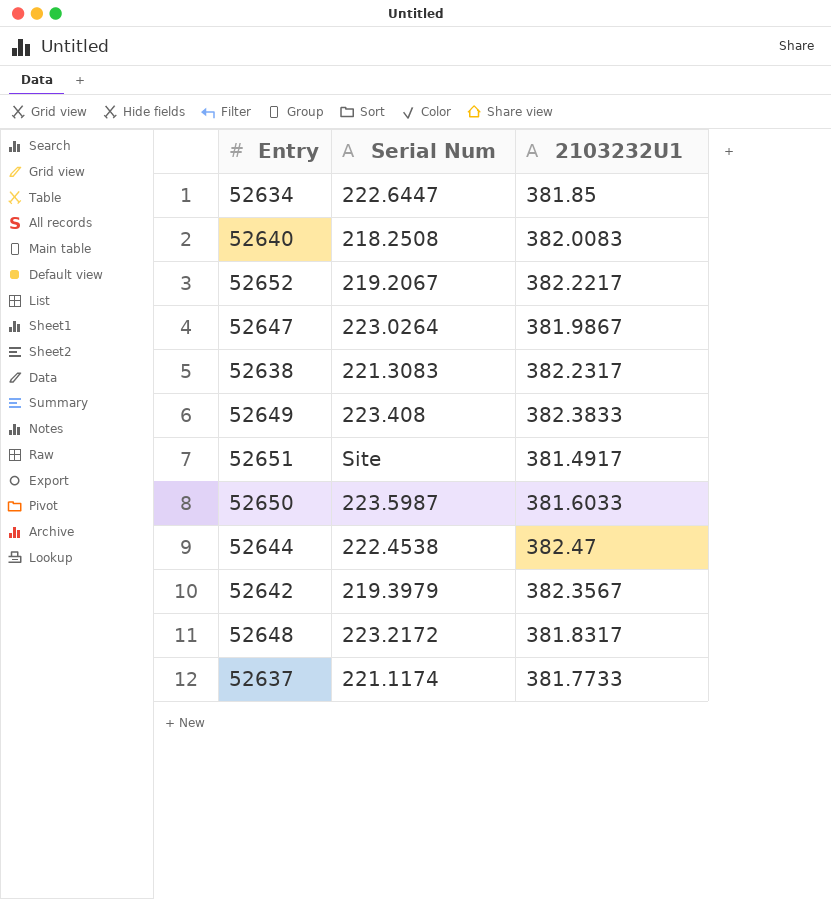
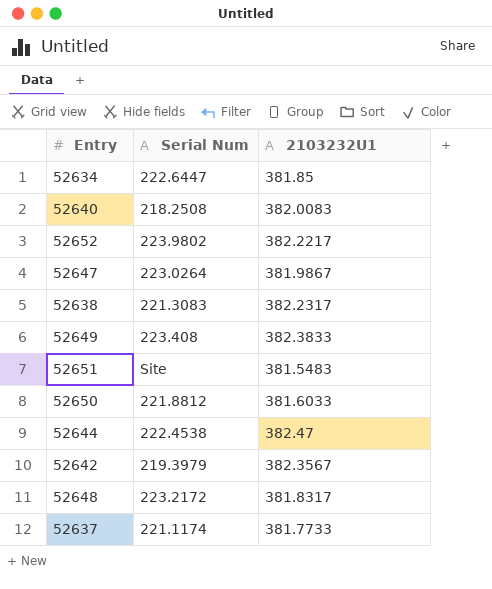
52652 | Serial Num: 219.2067 -> 223.9802
52651 | 2103232U1: 381.4917 -> 381.5483
52650 | Serial Num: 223.5987 -> 221.8812

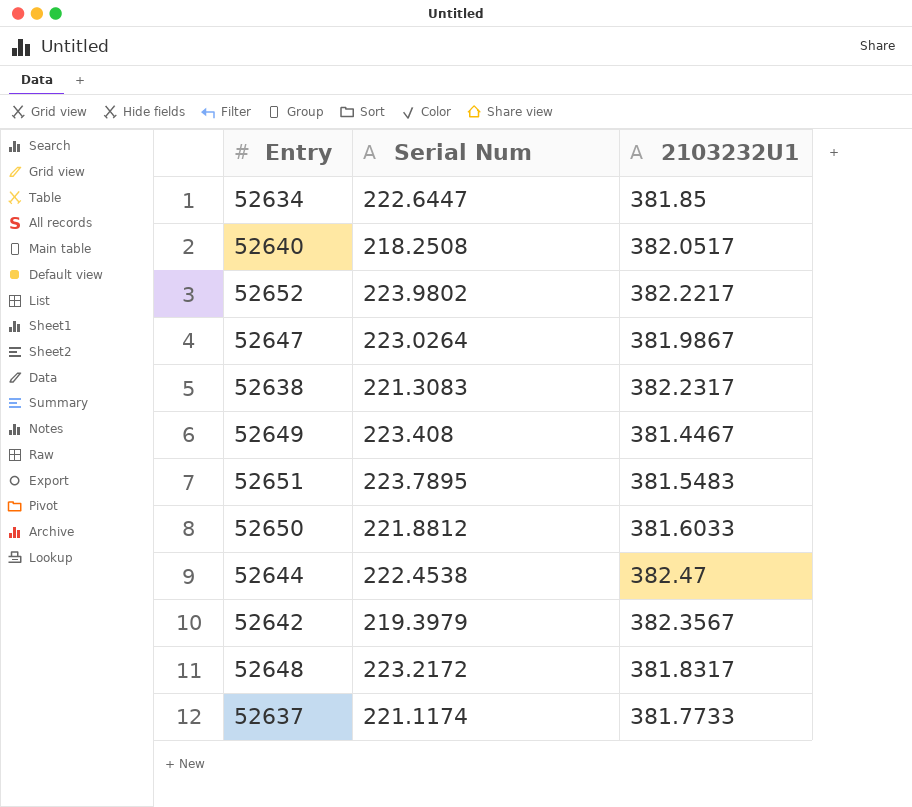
52640 | 2103232U1: 382.0083 -> 382.0517
52649 | 2103232U1: 382.3833 -> 381.4467
52651 | Serial Num: Site -> 223.7895

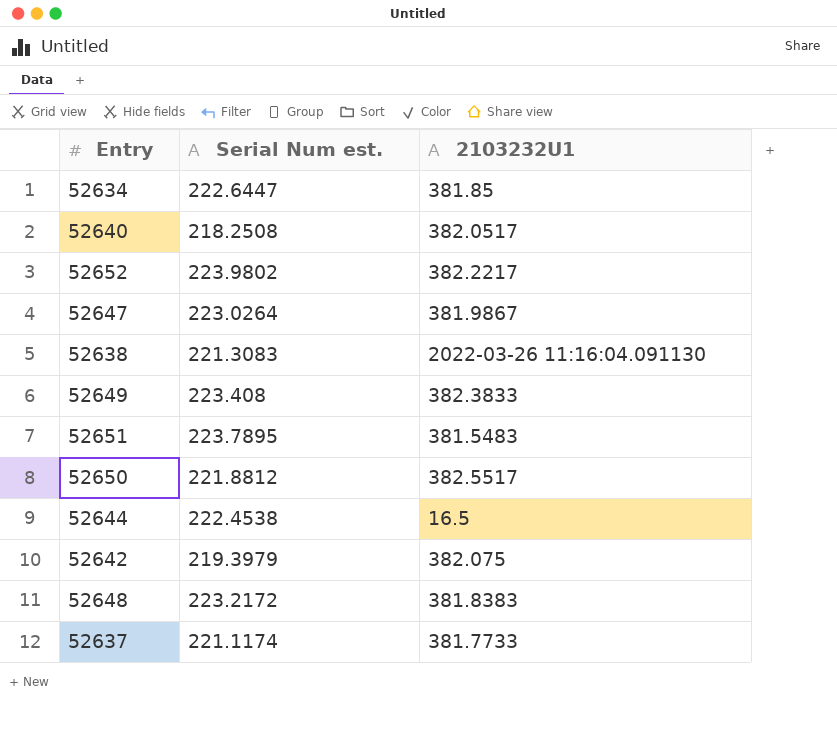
column name: Serial Num -> Serial Num est.
52638 | 2103232U1: 382.2317 -> 2022-03-26 11:16:04.091130
52649 | 2103232U1: 381.4467 -> 382.3833
52650 | 2103232U1: 381.6033 -> 382.5517
52644 | 2103232U1: 382.47 -> 16.5
52642 | 2103232U1: 382.3567 -> 382.075
52648 | 2103232U1: 381.8317 -> 381.8383

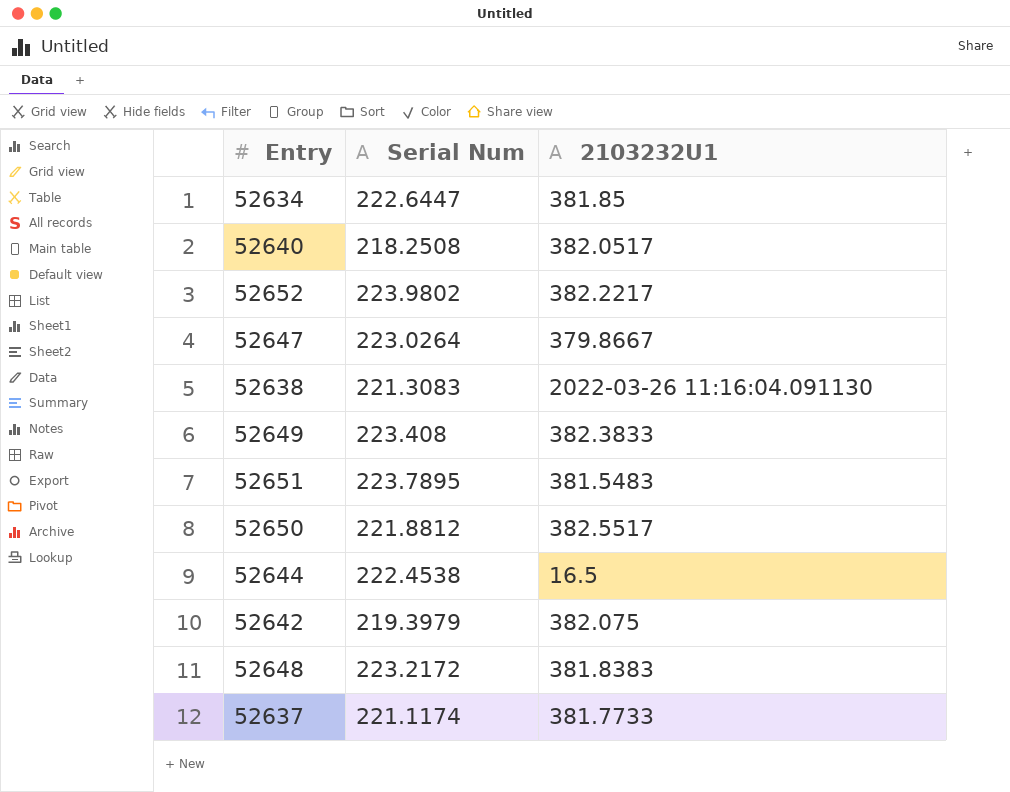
column name: Serial Num est. -> Serial Num
52647 | 2103232U1: 381.9867 -> 379.8667

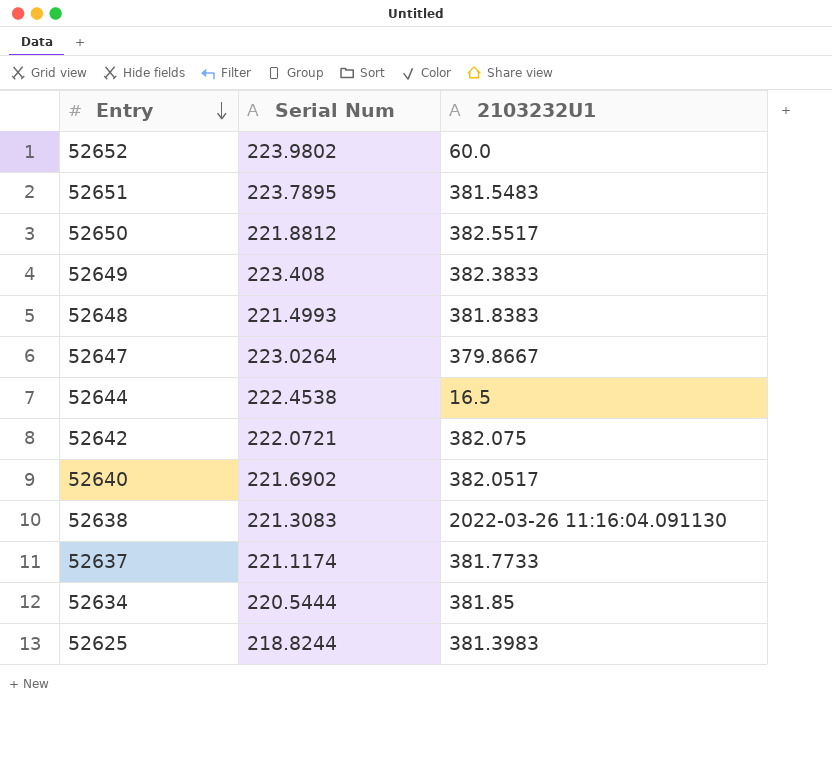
row order: none -> Entry descending
52652 | 2103232U1: 382.2217 -> 60.0
52648 | Serial Num: 223.2172 -> 221.4993
52642 | Serial Num: 219.3979 -> 222.0721
52640 | Serial Num: 218.2508 -> 221.6902
52634 | Serial Num: 222.6447 -> 220.5444
row 52625: none -> 218.8244 | 381.3983

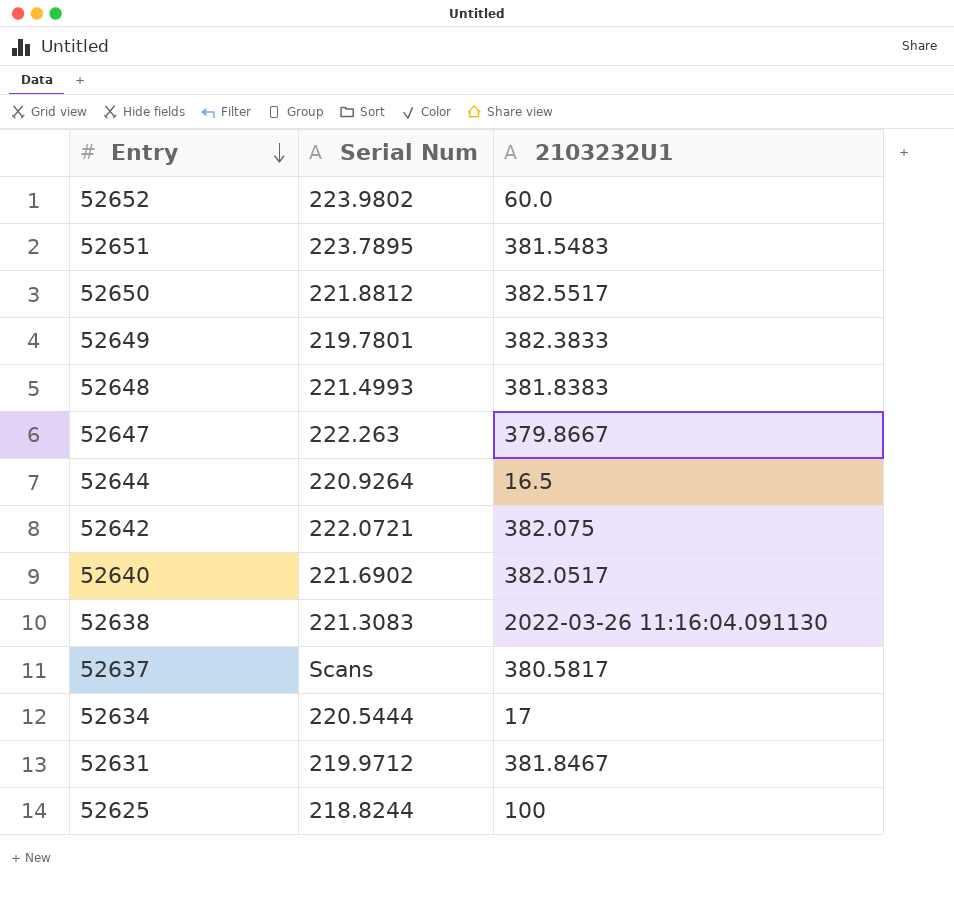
52649 | Serial Num: 223.408 -> 219.7801
52647 | Serial Num: 223.0264 -> 222.263
52644 | Serial Num: 222.4538 -> 220.9264
52637 | Serial Num: 221.1174 -> Scans
52637 | 2103232U1: 381.7733 -> 380.5817
52634 | 2103232U1: 381.85 -> 17
row 52631: none -> 219.9712 | 381.8467
52625 | 2103232U1: 381.3983 -> 100

